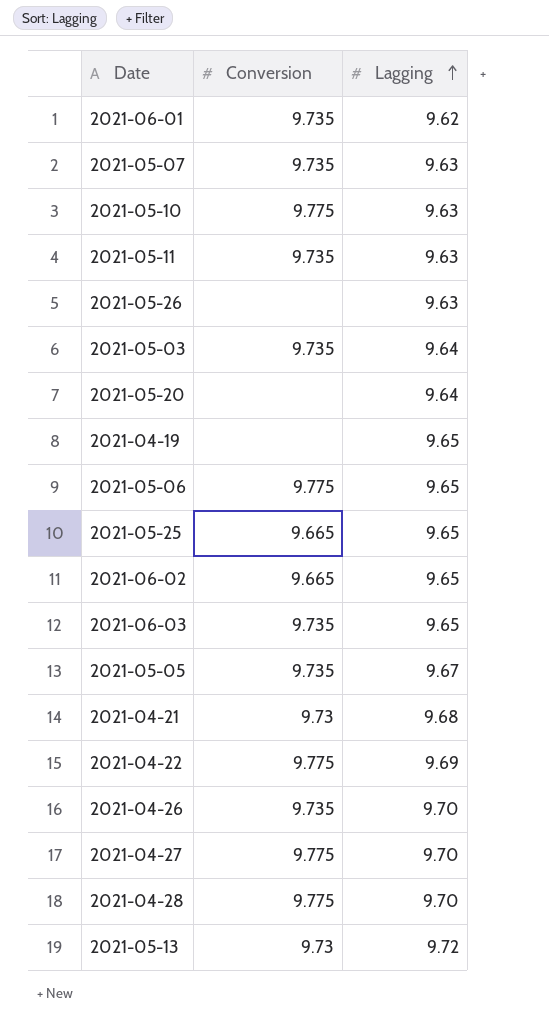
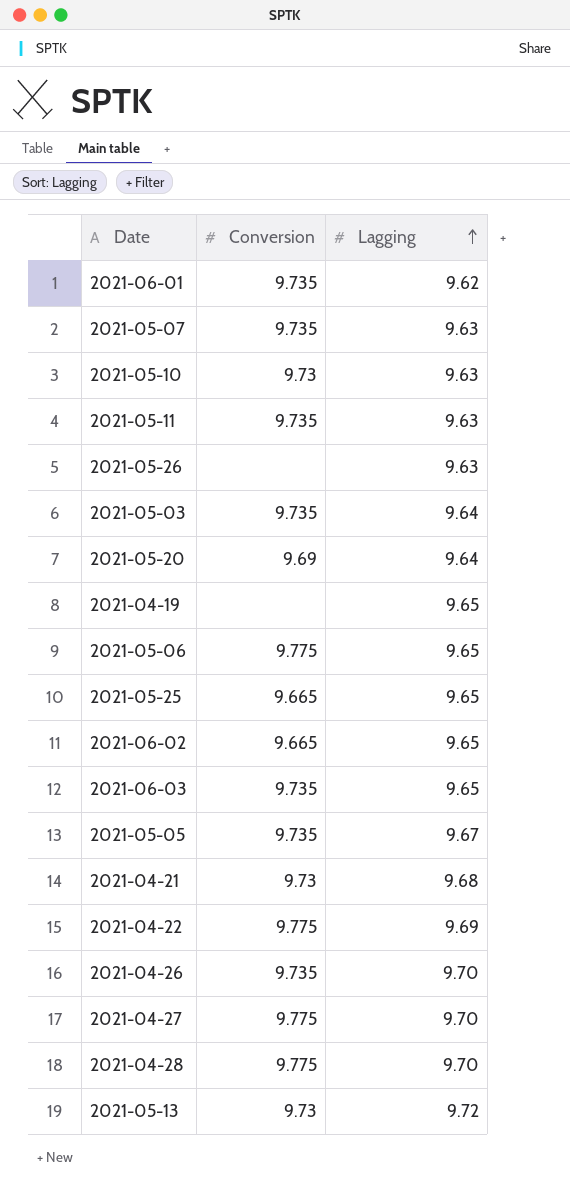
2021-05-10 | Conversion: 9.775 -> 9.73
2021-05-20 | Conversion: none -> 9.69

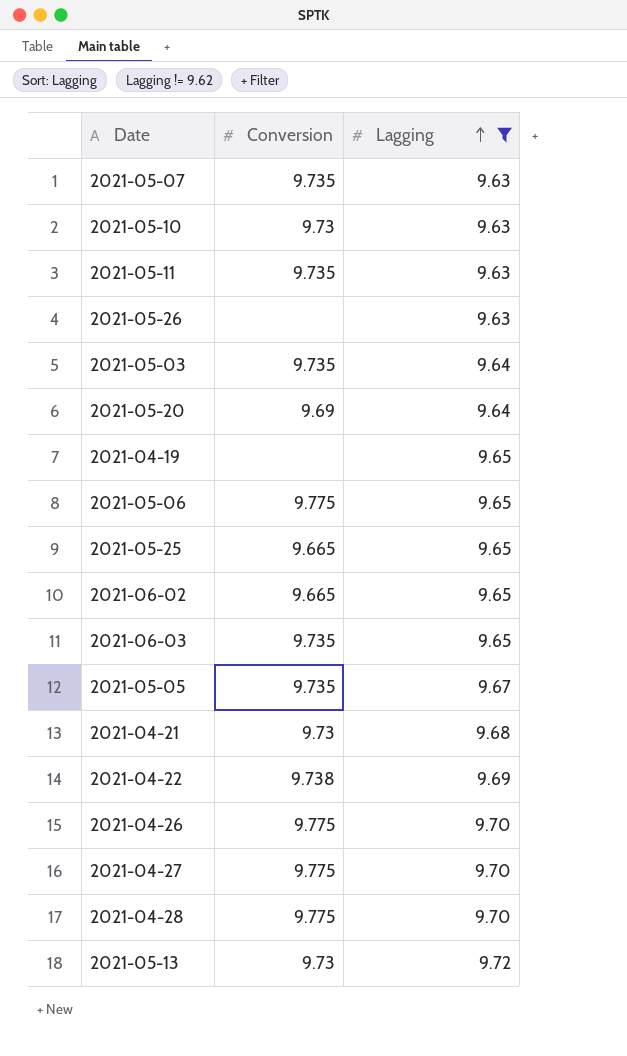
filter: none -> Lagging != 9.62
2021-04-22 | Conversion: 9.775 -> 9.738
2021-04-26 | Conversion: 9.735 -> 9.775

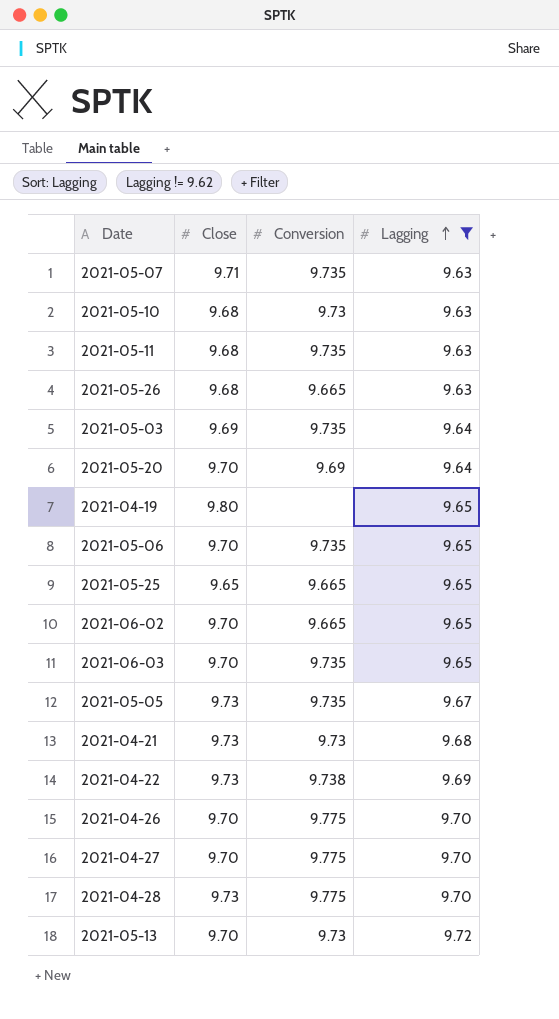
column Close | position: none -> 2
2021-05-26 | Conversion: none -> 9.665
2021-05-06 | Conversion: 9.775 -> 9.735

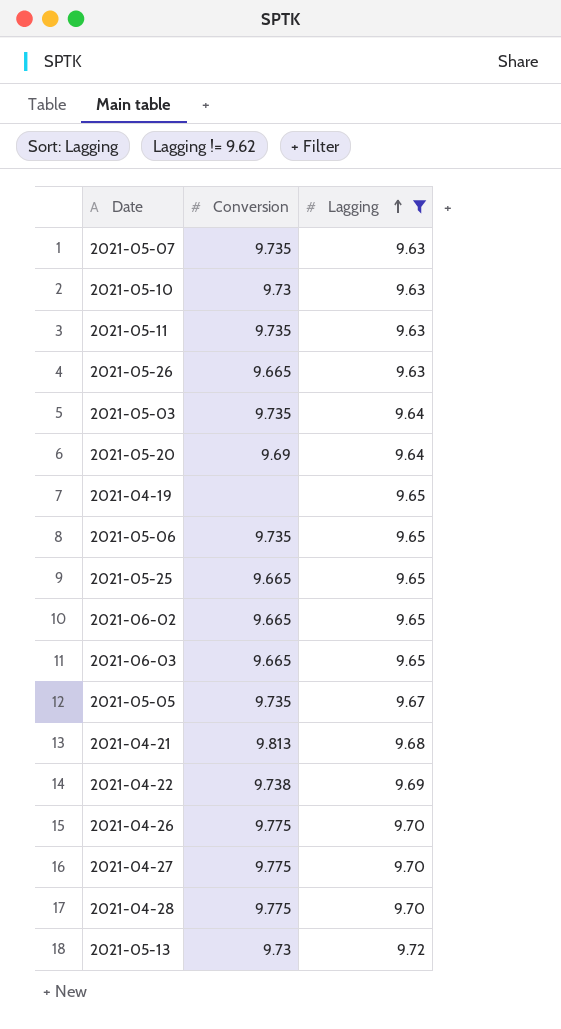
column Close | position: 2 -> none
2021-06-03 | Conversion: 9.735 -> 9.665
2021-04-21 | Conversion: 9.73 -> 9.813

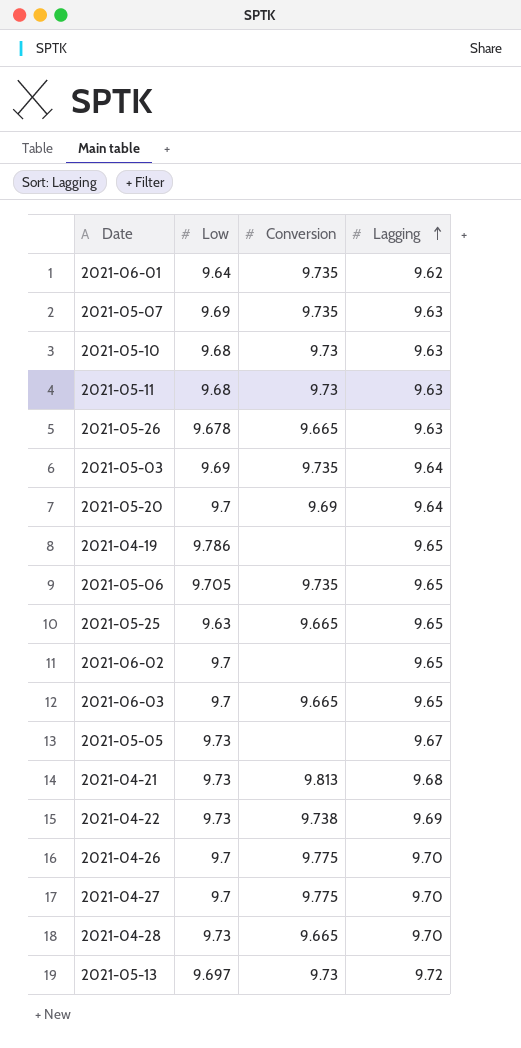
filter: Lagging != 9.62 -> none
column Low | position: none -> 2
2021-05-11 | Conversion: 9.735 -> 9.73
2021-06-02 | Conversion: 9.665 -> none
2021-05-05 | Conversion: 9.735 -> none
2021-04-28 | Conversion: 9.775 -> 9.665

